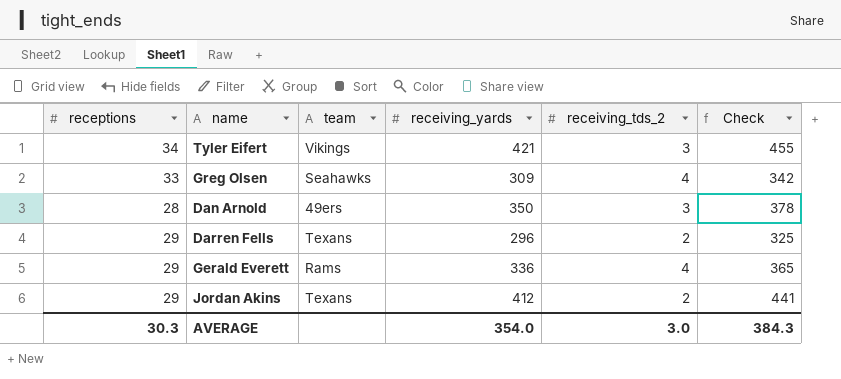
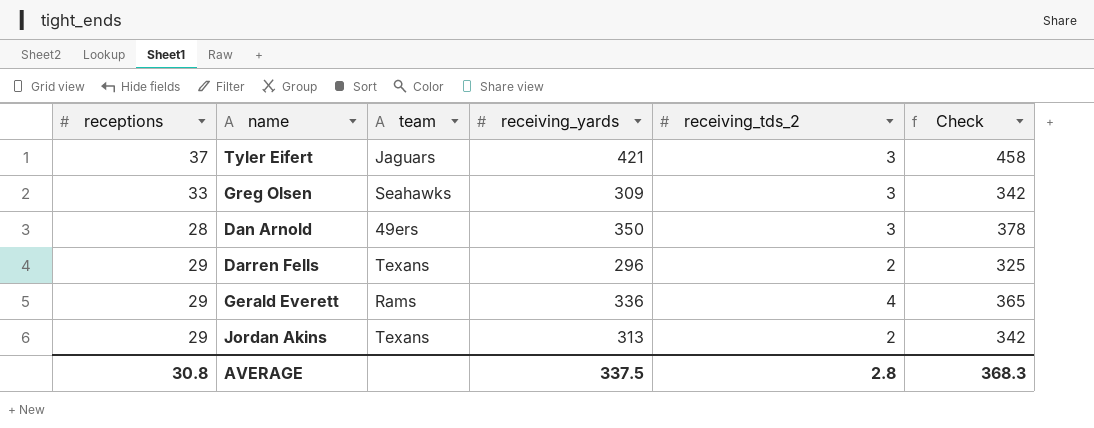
Tyler Eifert | receptions: 34 -> 37
Tyler Eifert | team: Vikings -> Jaguars
Tyler Eifert | Check: 455 -> 458
Greg Olsen | receiving_tds_2: 4 -> 3
Jordan Akins | receiving_yards: 412 -> 313
Jordan Akins | Check: 441 -> 342
AVERAGE | receptions: 30.3 -> 30.8
AVERAGE | receiving_yards: 354.0 -> 337.5
AVERAGE | receiving_tds_2: 3.0 -> 2.8
AVERAGE | Check: 384.3 -> 368.3

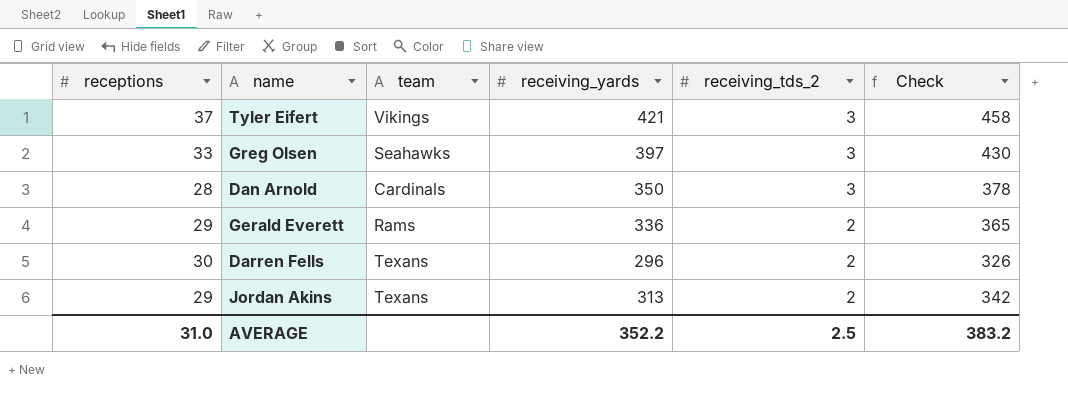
row order: none -> receiving_tds_2 descending
Tyler Eifert | team: Jaguars -> Vikings
Greg Olsen | receiving_yards: 309 -> 397
Greg Olsen | Check: 342 -> 430
Dan Arnold | team: 49ers -> Cardinals
Gerald Everett | receiving_tds_2: 4 -> 2
Darren Fells | receptions: 29 -> 30
Darren Fells | Check: 325 -> 326
AVERAGE | receptions: 30.8 -> 31.0
AVERAGE | receiving_yards: 337.5 -> 352.2
AVERAGE | receiving_tds_2: 2.8 -> 2.5
AVERAGE | Check: 368.3 -> 383.2

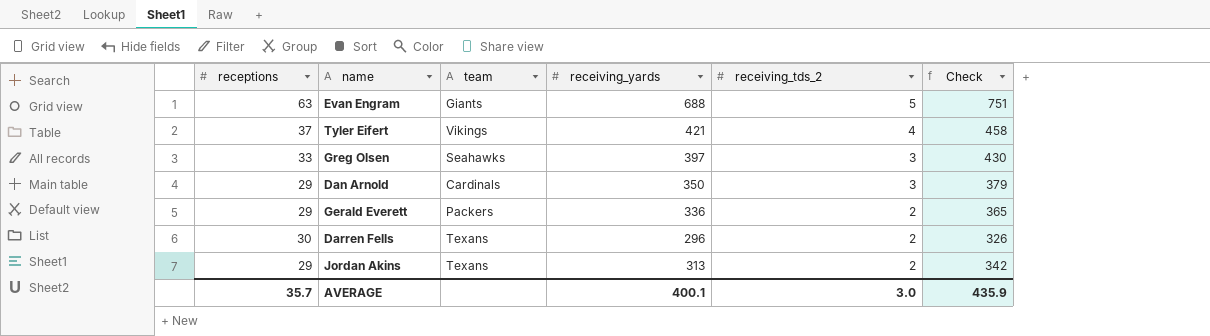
row Evan Engram: none -> 63 | Giants | 688 | 5 | 751
Tyler Eifert | receiving_tds_2: 3 -> 4
Dan Arnold | receptions: 28 -> 29
Dan Arnold | Check: 378 -> 379
Gerald Everett | team: Rams -> Packers
AVERAGE | receptions: 31.0 -> 35.7
AVERAGE | receiving_yards: 352.2 -> 400.1
AVERAGE | receiving_tds_2: 2.5 -> 3.0
AVERAGE | Check: 383.2 -> 435.9

